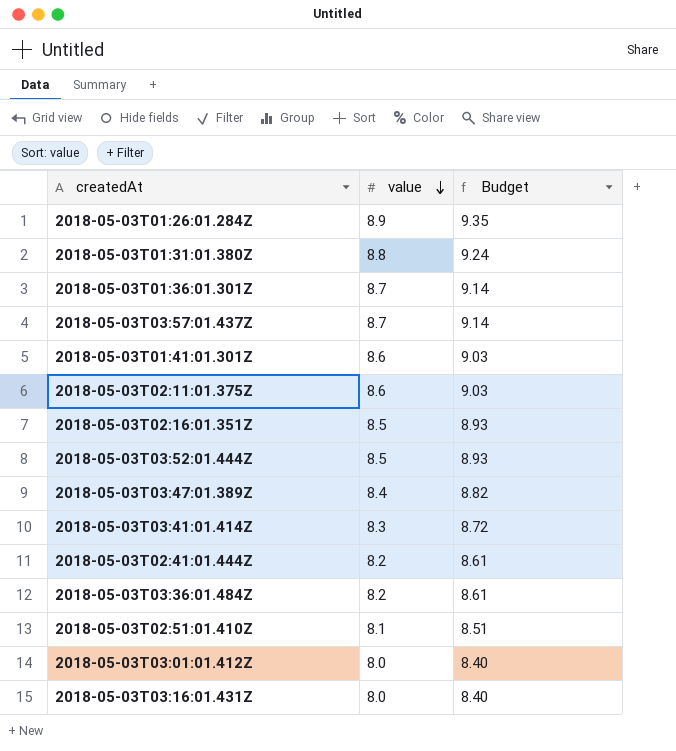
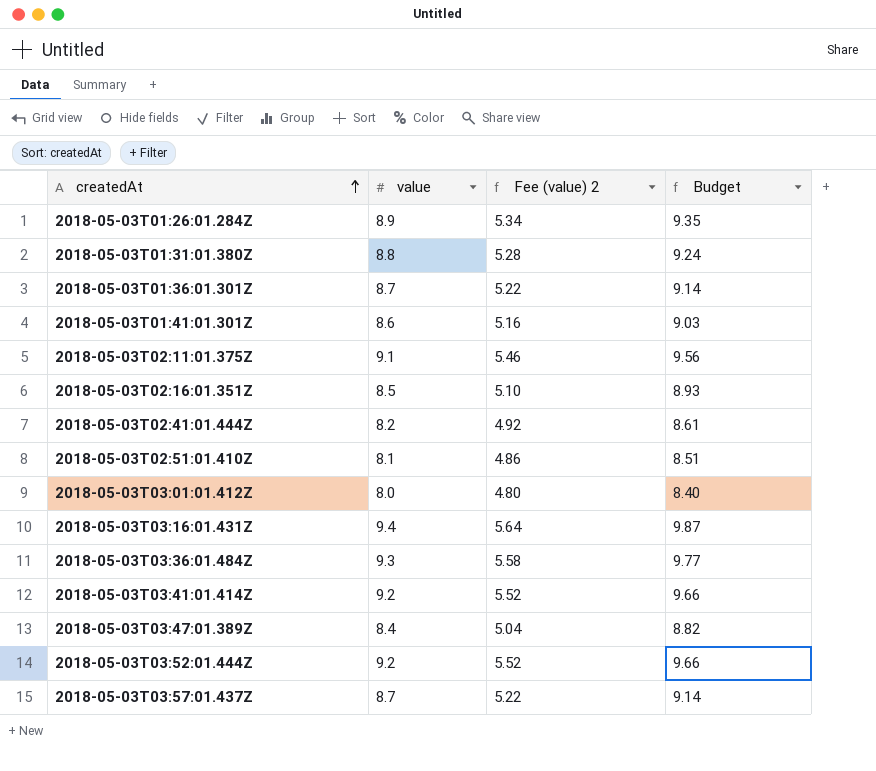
row order: value descending -> createdAt ascending
column Fee (value) 2 | formula: none -> [value] * 0.6
2018-05-03T02:11:01.375Z | value: 8.6 -> 9.1
2018-05-03T02:11:01.375Z | Budget: 9.03 -> 9.56
2018-05-03T03:16:01.431Z | value: 8.0 -> 9.4
2018-05-03T03:16:01.431Z | Budget: 8.40 -> 9.87
2018-05-03T03:36:01.484Z | value: 8.2 -> 9.3
2018-05-03T03:36:01.484Z | Budget: 8.61 -> 9.77
2018-05-03T03:41:01.414Z | value: 8.3 -> 9.2
2018-05-03T03:41:01.414Z | Budget: 8.72 -> 9.66
2018-05-03T03:52:01.444Z | value: 8.5 -> 9.2
2018-05-03T03:52:01.444Z | Budget: 8.93 -> 9.66

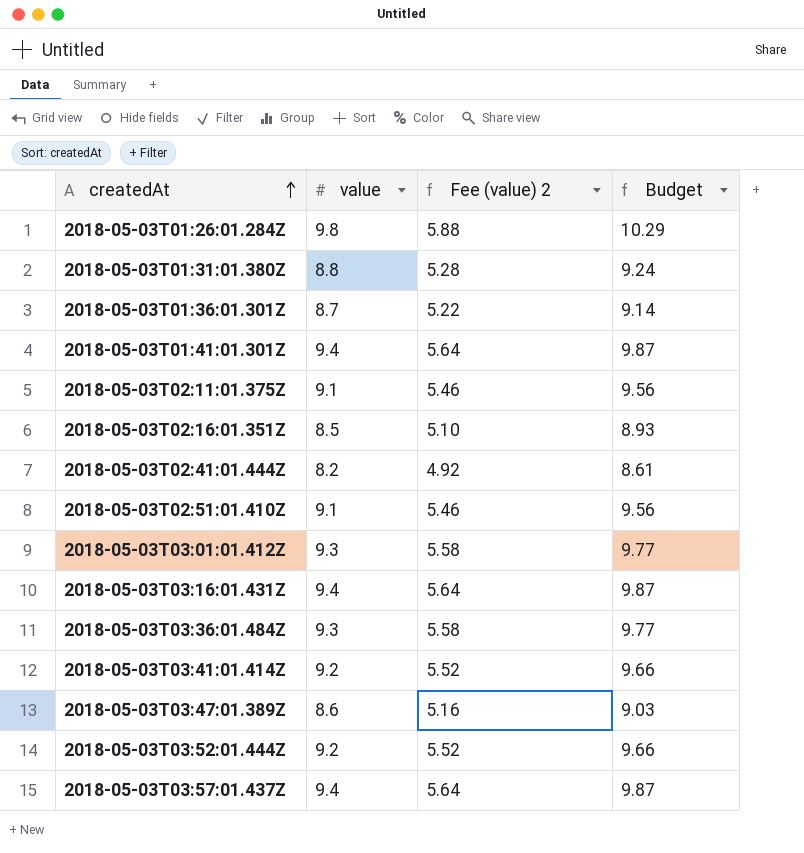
2018-05-03T01:26:01.284Z | value: 8.9 -> 9.8
2018-05-03T01:26:01.284Z | Fee (value) 2: 5.34 -> 5.88
2018-05-03T01:26:01.284Z | Budget: 9.35 -> 10.29
2018-05-03T01:41:01.301Z | value: 8.6 -> 9.4
2018-05-03T01:41:01.301Z | Fee (value) 2: 5.16 -> 5.64
2018-05-03T01:41:01.301Z | Budget: 9.03 -> 9.87
2018-05-03T02:51:01.410Z | value: 8.1 -> 9.1
2018-05-03T02:51:01.410Z | Fee (value) 2: 4.86 -> 5.46
2018-05-03T02:51:01.410Z | Budget: 8.51 -> 9.56
2018-05-03T03:01:01.412Z | value: 8.0 -> 9.3
2018-05-03T03:01:01.412Z | Fee (value) 2: 4.80 -> 5.58
2018-05-03T03:01:01.412Z | Budget: 8.40 -> 9.77
2018-05-03T03:47:01.389Z | value: 8.4 -> 8.6
2018-05-03T03:47:01.389Z | Fee (value) 2: 5.04 -> 5.16
2018-05-03T03:47:01.389Z | Budget: 8.82 -> 9.03
2018-05-03T03:57:01.437Z | value: 8.7 -> 9.4
2018-05-03T03:57:01.437Z | Fee (value) 2: 5.22 -> 5.64
2018-05-03T03:57:01.437Z | Budget: 9.14 -> 9.87

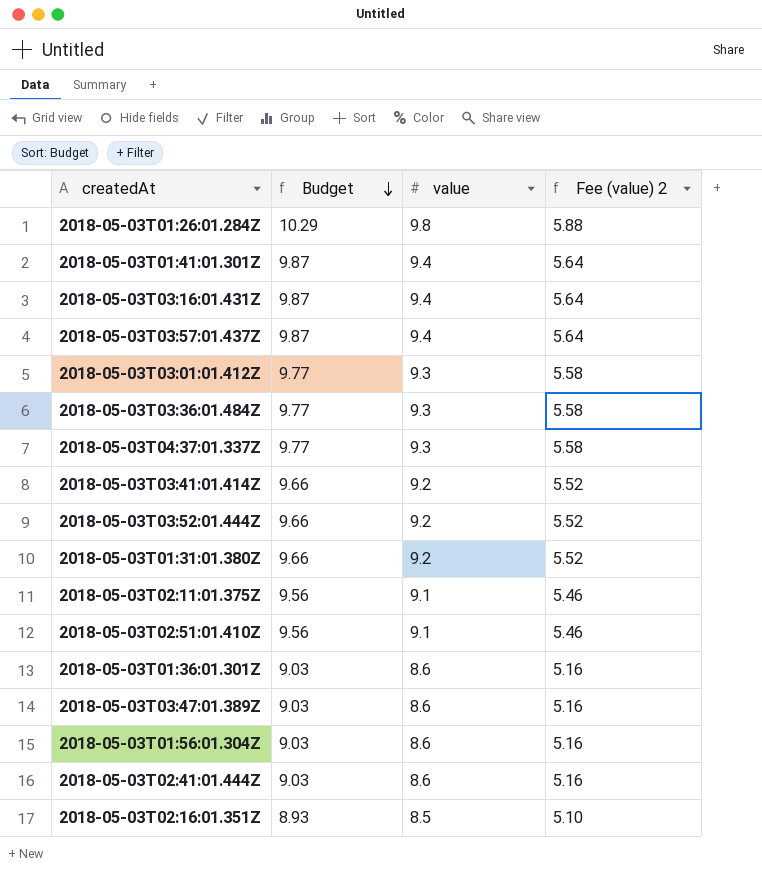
row order: createdAt ascending -> Budget descending
column Budget | position: 4 -> 2
row 2018-05-03T04:37:01.337Z: none -> 9.77 | 9.3 | 5.58
2018-05-03T01:31:01.380Z | Budget: 9.24 -> 9.66
2018-05-03T01:31:01.380Z | value: 8.8 -> 9.2
2018-05-03T01:31:01.380Z | Fee (value) 2: 5.28 -> 5.52
2018-05-03T01:36:01.301Z | Budget: 9.14 -> 9.03
2018-05-03T01:36:01.301Z | value: 8.7 -> 8.6
2018-05-03T01:36:01.301Z | Fee (value) 2: 5.22 -> 5.16
row 2018-05-03T01:56:01.304Z: none -> 9.03 | 8.6 | 5.16
2018-05-03T02:41:01.444Z | Budget: 8.61 -> 9.03
2018-05-03T02:41:01.444Z | value: 8.2 -> 8.6
2018-05-03T02:41:01.444Z | Fee (value) 2: 4.92 -> 5.16

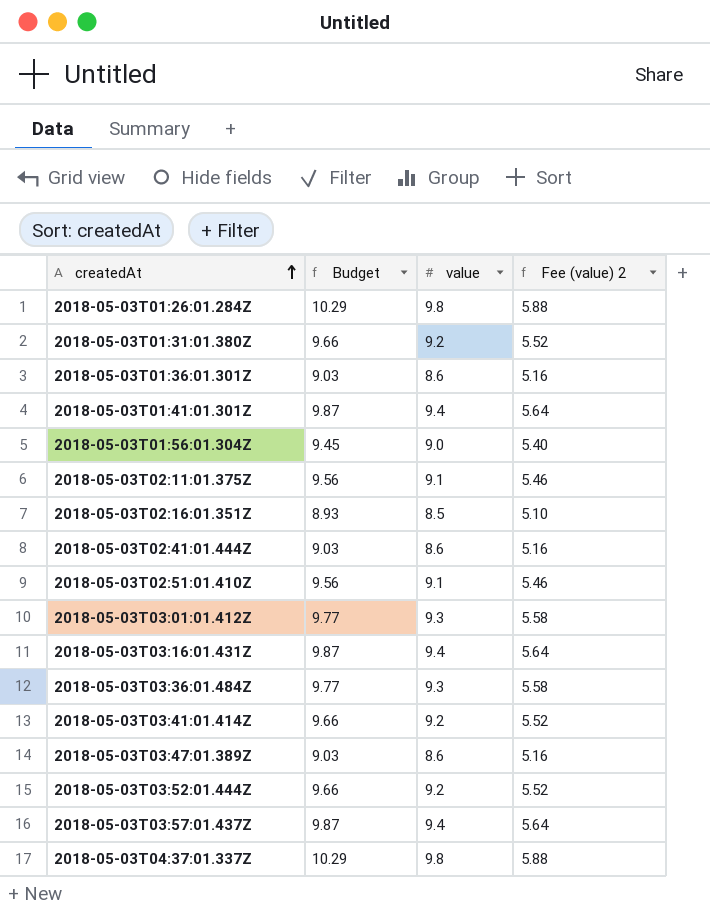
row order: Budget descending -> createdAt ascending
2018-05-03T01:56:01.304Z | Budget: 9.03 -> 9.45
2018-05-03T01:56:01.304Z | value: 8.6 -> 9.0
2018-05-03T01:56:01.304Z | Fee (value) 2: 5.16 -> 5.40
2018-05-03T04:37:01.337Z | Budget: 9.77 -> 10.29
2018-05-03T04:37:01.337Z | value: 9.3 -> 9.8
2018-05-03T04:37:01.337Z | Fee (value) 2: 5.58 -> 5.88

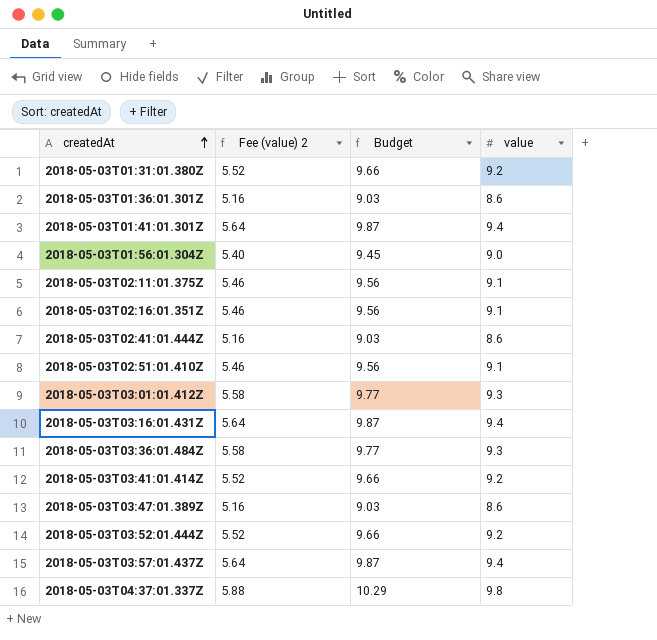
column Fee (value) 2 | position: 4 -> 2
row 2018-05-03T01:26:01.284Z: 10.29 | 9.8 | 5.88 -> none
2018-05-03T02:16:01.351Z | Fee (value) 2: 5.10 -> 5.46
2018-05-03T02:16:01.351Z | Budget: 8.93 -> 9.56
2018-05-03T02:16:01.351Z | value: 8.5 -> 9.1

